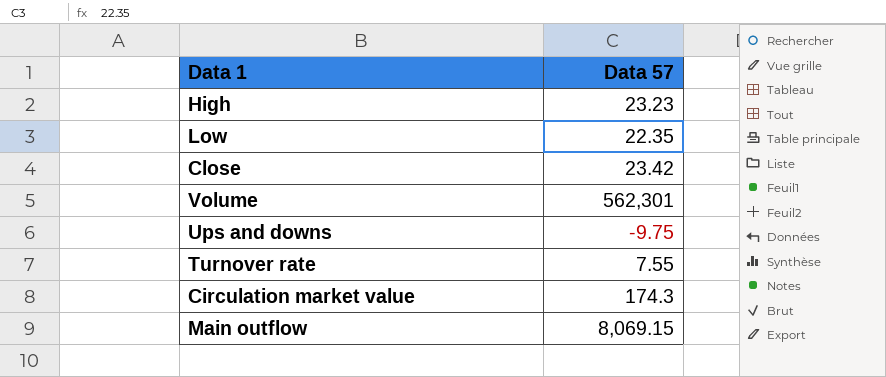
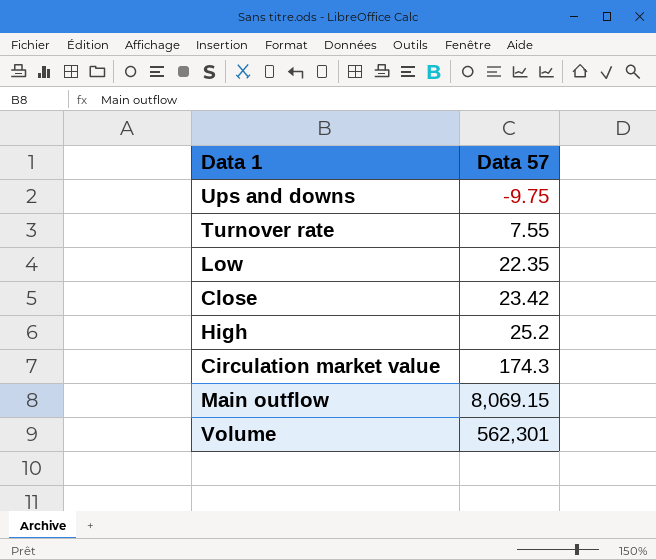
row order: none -> Data 57 ascending
High | Data 57: 23.23 -> 25.2

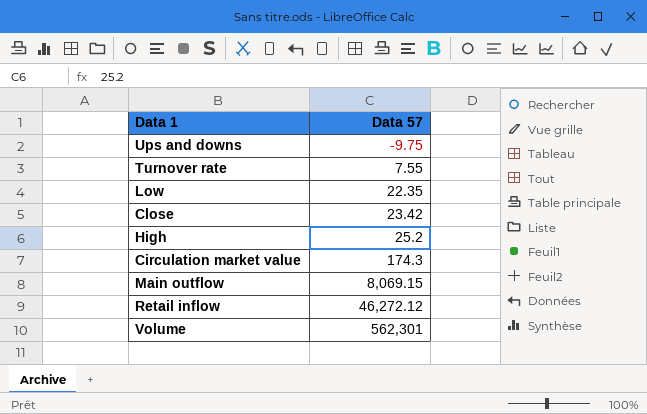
row Retail inflow: none -> 46,272.12

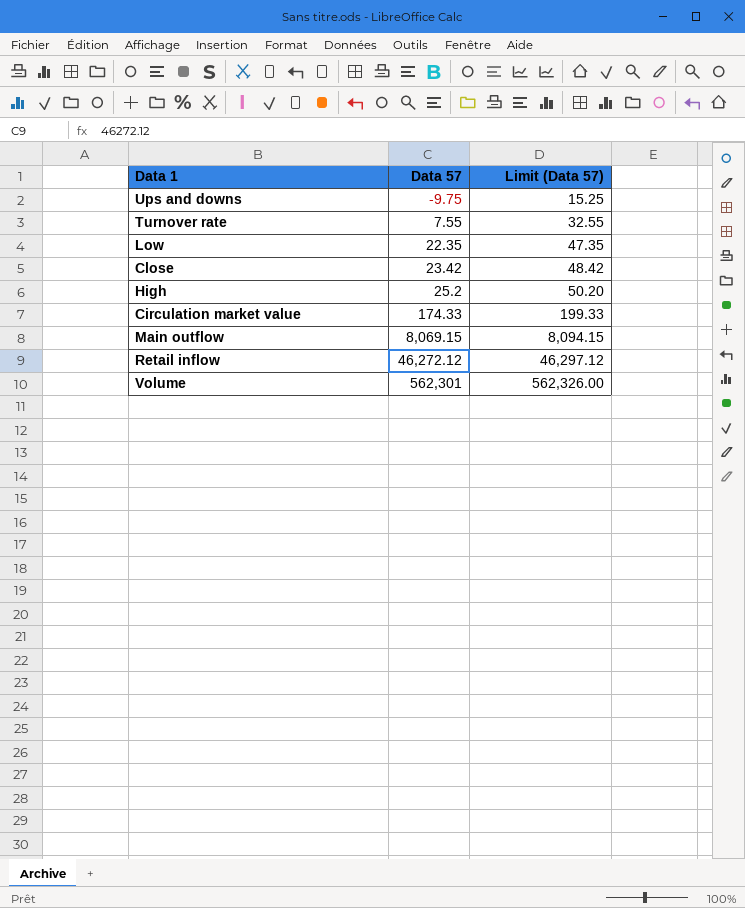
column Limit (Data 57) | formula: none -> [Data 57] + 25
Circulation market value | Data 57: 174.3 -> 174.33

